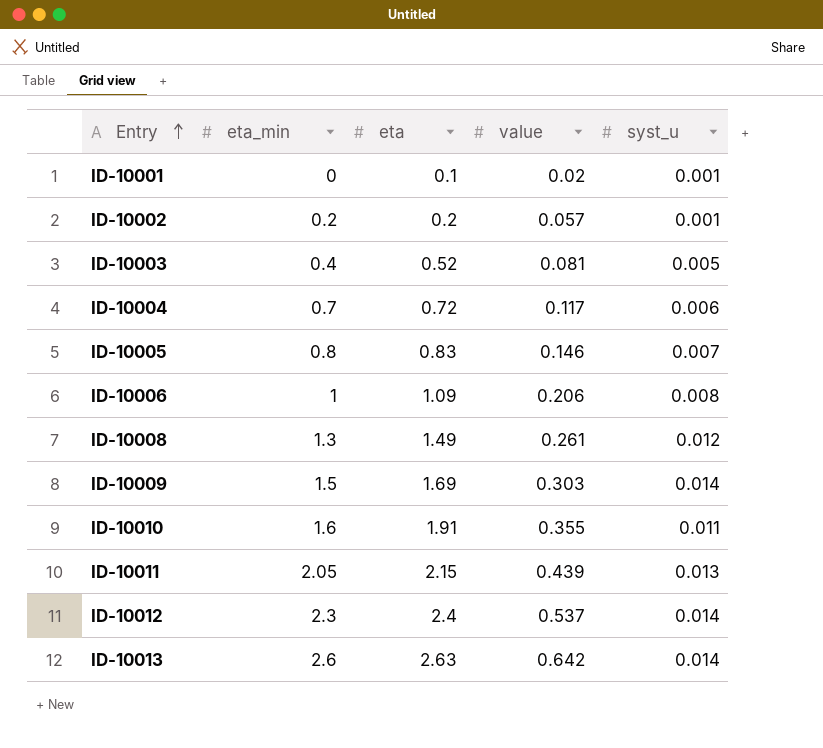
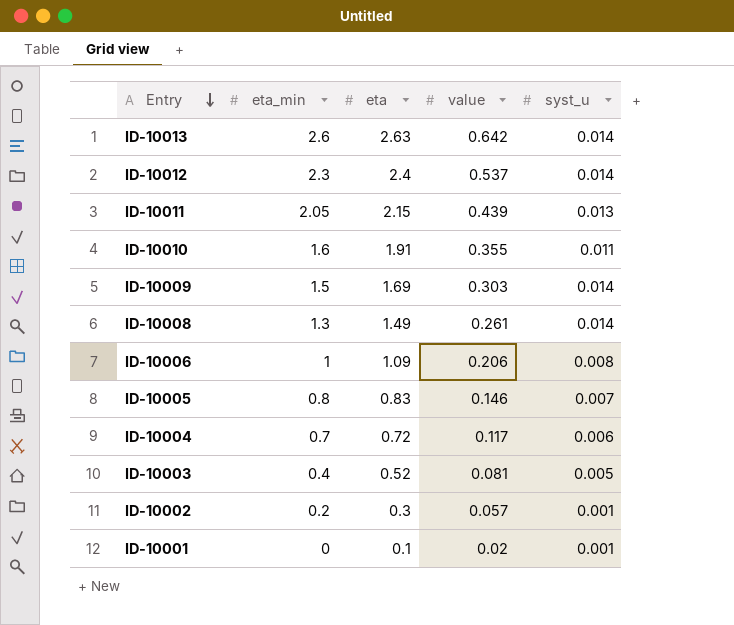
row order: Entry ascending -> Entry descending
ID-10008 | syst_u: 0.012 -> 0.014
ID-10002 | eta: 0.2 -> 0.3

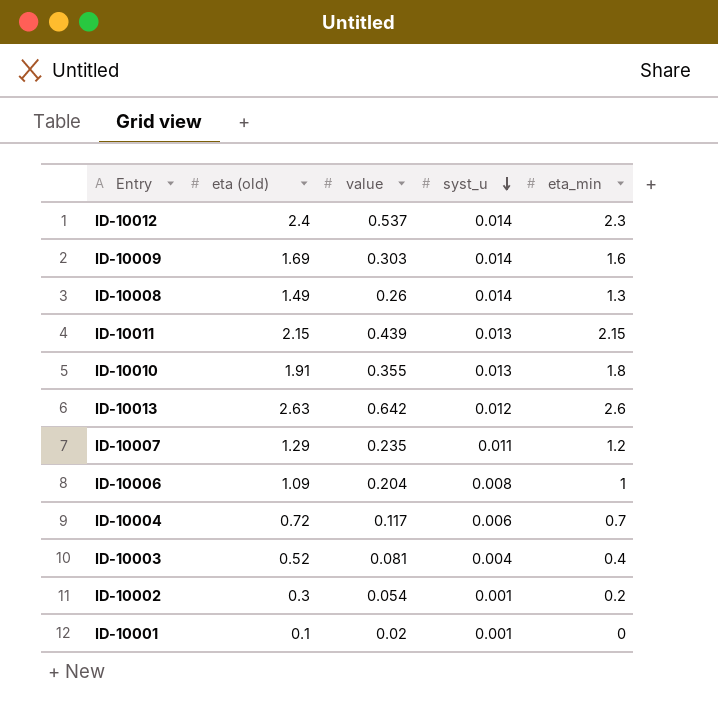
row order: Entry descending -> syst_u descending
column name: eta -> eta (old)
column eta_min | position: 2 -> 5
row ID-10005: 0.8 | 0.83 | 0.146 | 0.007 -> none
ID-10009 | eta_min: 1.5 -> 1.6
ID-10008 | value: 0.261 -> 0.26
ID-10011 | eta_min: 2.05 -> 2.15
ID-10010 | syst_u: 0.011 -> 0.013
ID-10010 | eta_min: 1.6 -> 1.8
ID-10013 | syst_u: 0.014 -> 0.012
row ID-10007: none -> 1.29 | 0.235 | 0.011 | 1.2
ID-10006 | value: 0.206 -> 0.204
ID-10003 | syst_u: 0.005 -> 0.004
ID-10002 | value: 0.057 -> 0.054

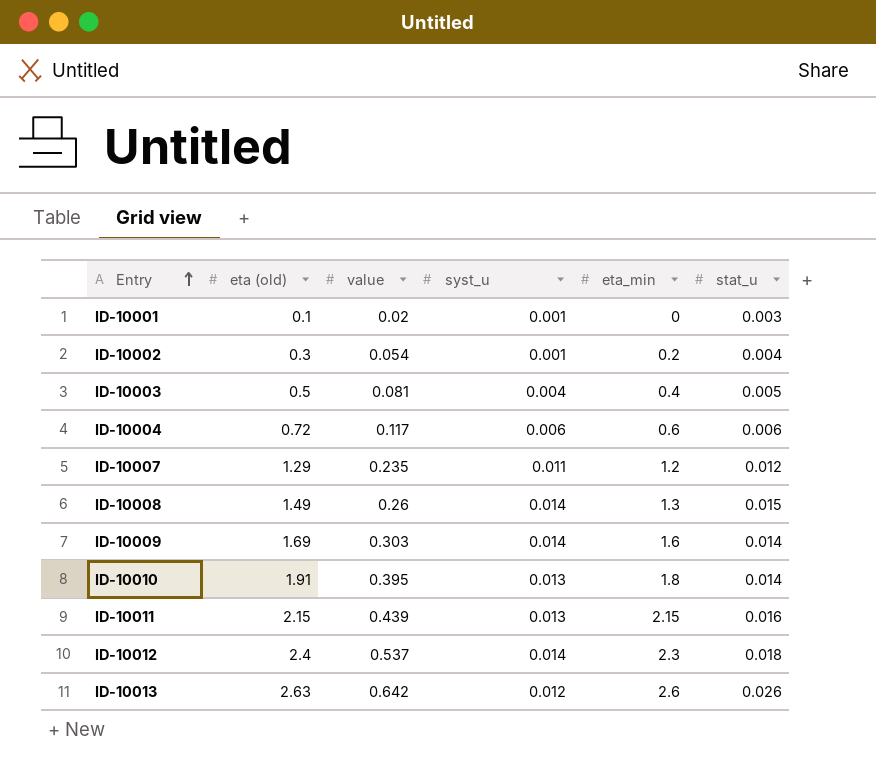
row order: syst_u descending -> Entry ascending
column stat_u | position: none -> 6
row ID-10006: 1.09 | 0.204 | 0.008 | 1 -> none
ID-10003 | eta (old): 0.52 -> 0.5
ID-10004 | eta_min: 0.7 -> 0.6
ID-10010 | value: 0.355 -> 0.395

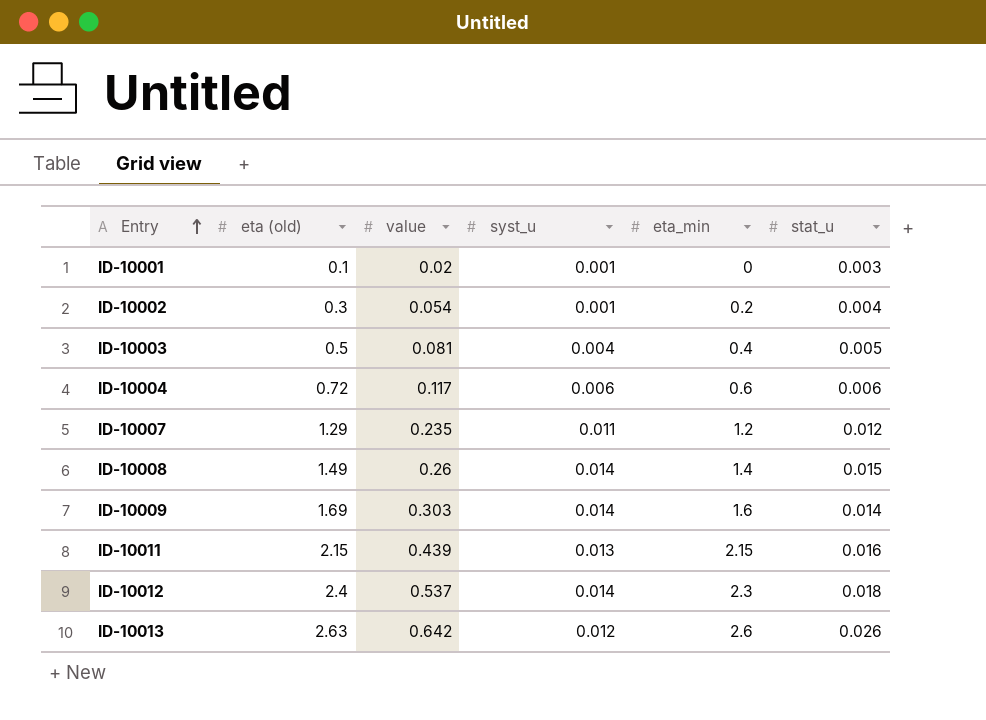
row ID-10010: 1.91 | 0.395 | 0.013 | 1.8 | 0.014 -> none
ID-10008 | eta_min: 1.3 -> 1.4

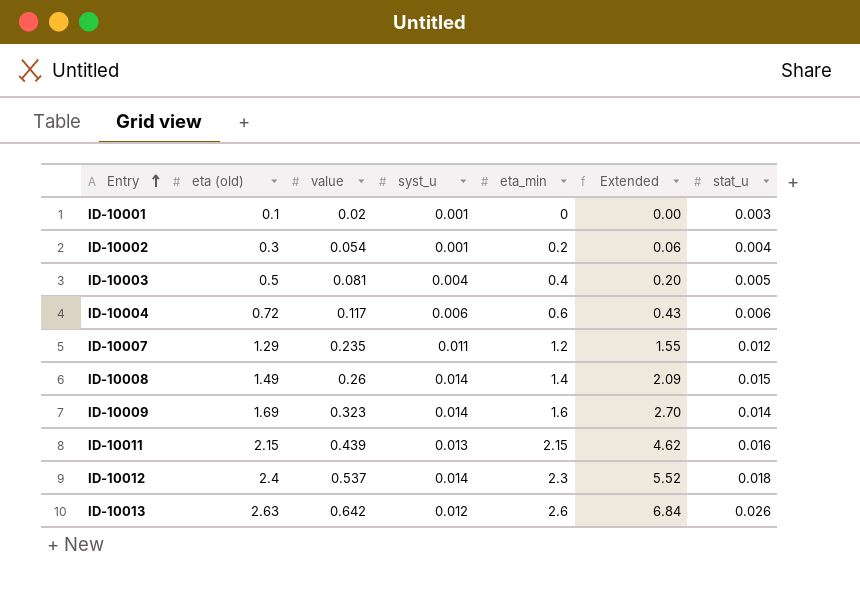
column Extended | formula: none -> [eta (old)] * [eta_min]
ID-10009 | value: 0.303 -> 0.323

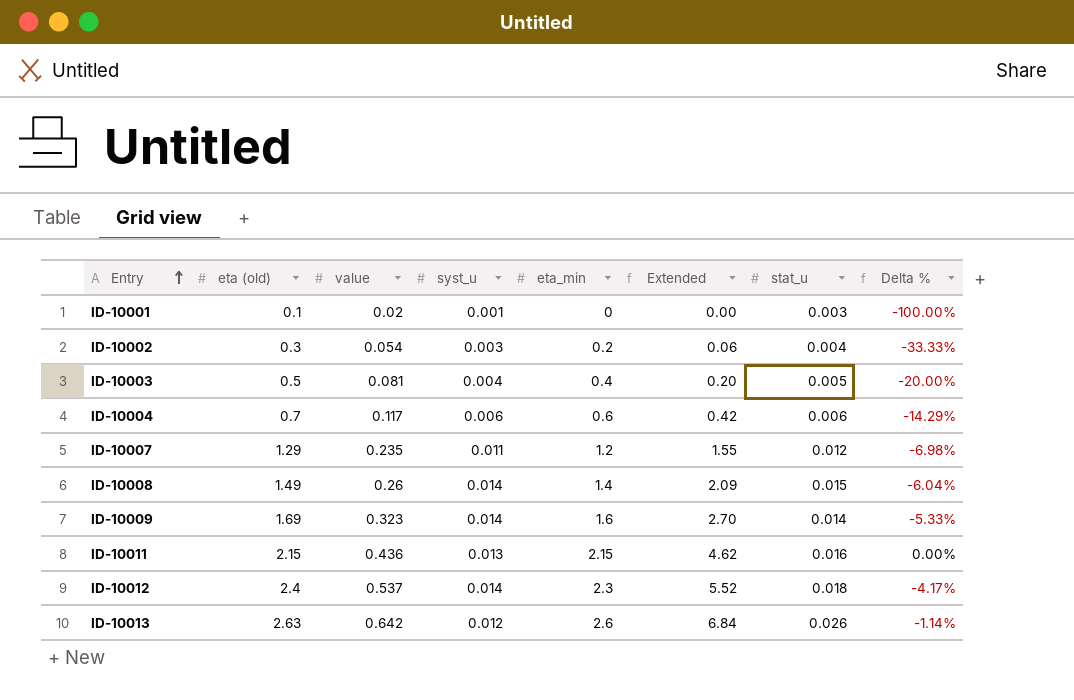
column Delta % | formula: none -> ([eta_min] - [eta (old)]) / [eta (old)]
ID-10002 | syst_u: 0.001 -> 0.003
ID-10004 | eta (old): 0.72 -> 0.7
ID-10004 | Extended: 0.43 -> 0.42
ID-10011 | value: 0.439 -> 0.436

